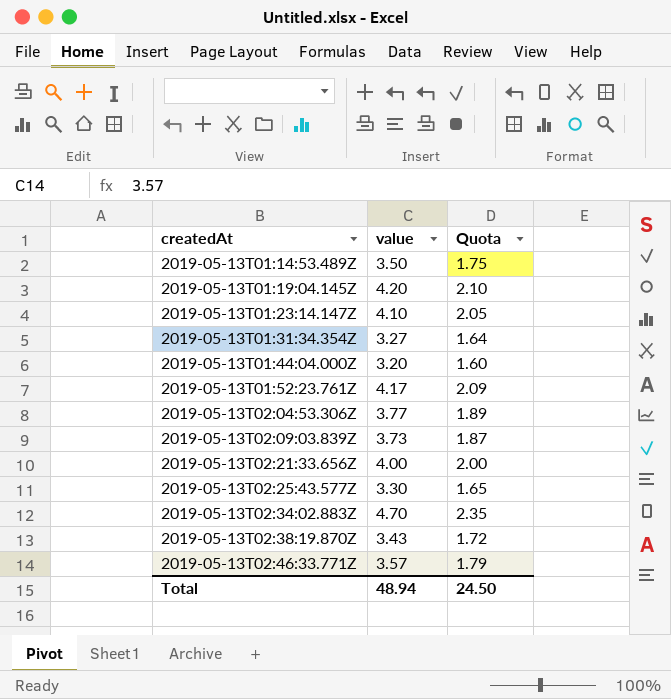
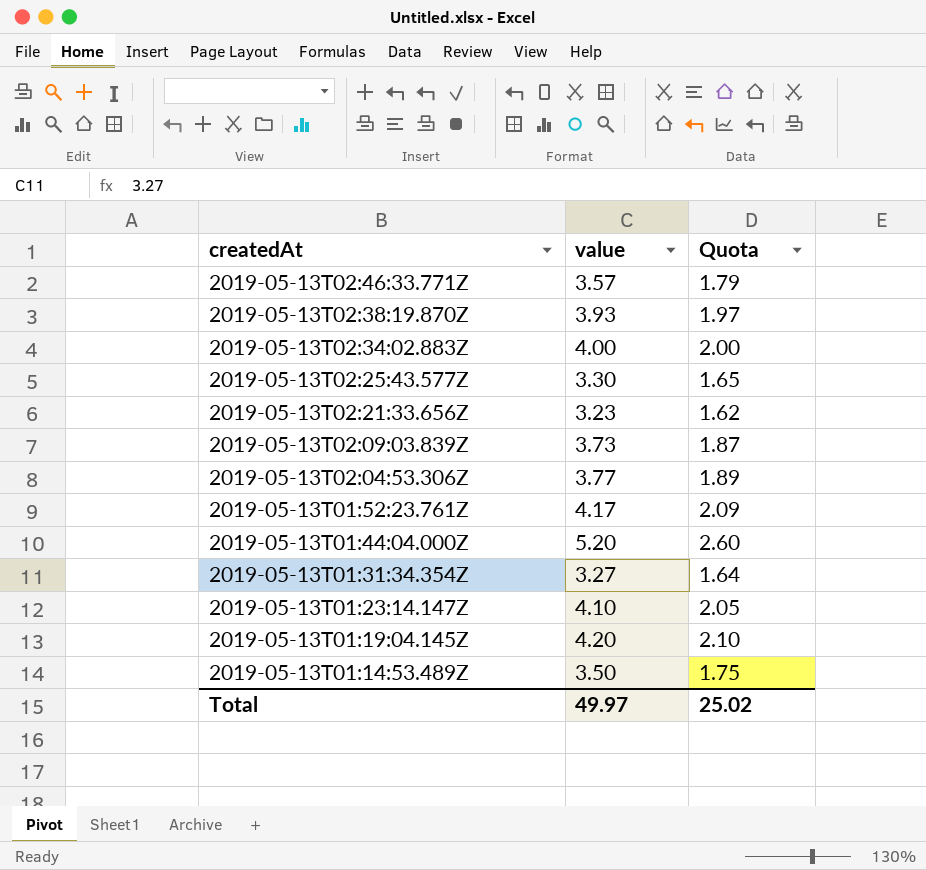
row order: createdAt ascending -> createdAt descending
2019-05-13T02:38:19.870Z | value: 3.43 -> 3.93
2019-05-13T02:38:19.870Z | Quota: 1.72 -> 1.97
2019-05-13T02:34:02.883Z | value: 4.70 -> 4.00
2019-05-13T02:34:02.883Z | Quota: 2.35 -> 2.00
2019-05-13T02:21:33.656Z | value: 4.00 -> 3.23
2019-05-13T02:21:33.656Z | Quota: 2.00 -> 1.62
2019-05-13T01:44:04.000Z | value: 3.20 -> 5.20
2019-05-13T01:44:04.000Z | Quota: 1.60 -> 2.60
Total | value: 48.94 -> 49.97
Total | Quota: 24.50 -> 25.02

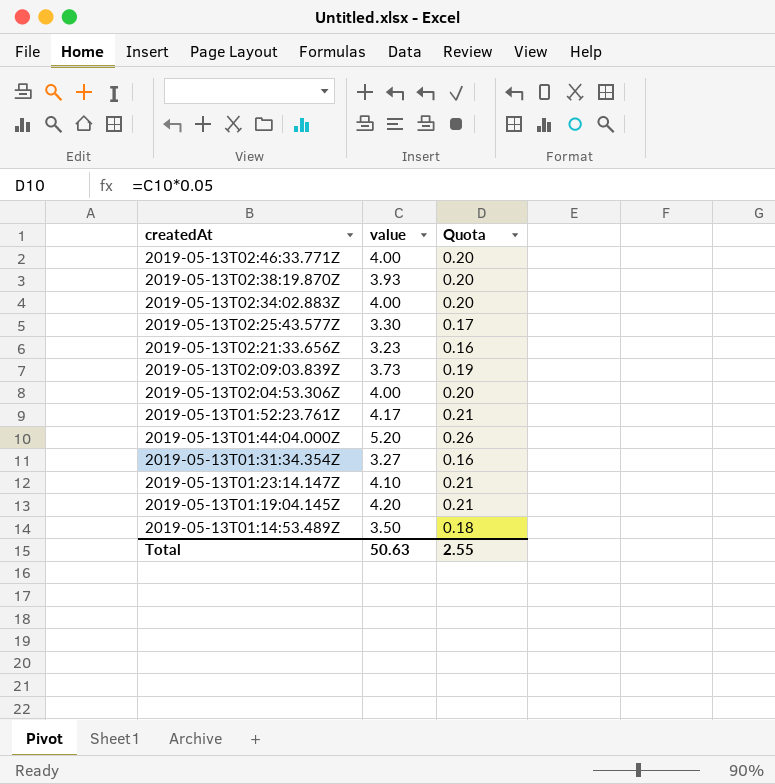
column Quota | formula: [value] * 0.5 -> [value] * 0.05
2019-05-13T02:46:33.771Z | value: 3.57 -> 4.00
2019-05-13T02:04:53.306Z | value: 3.77 -> 4.00
Total | value: 49.97 -> 50.63
Total | Quota: 25.02 -> 2.55

